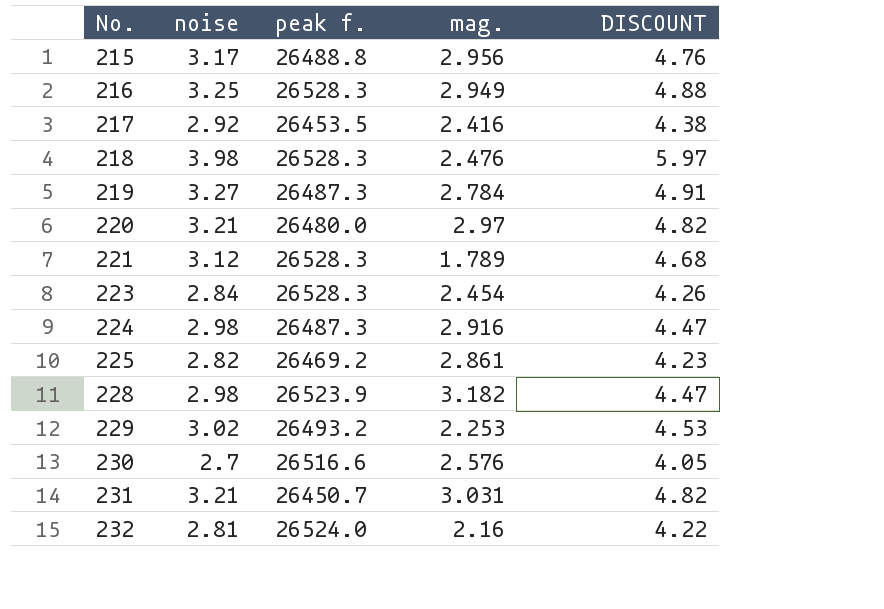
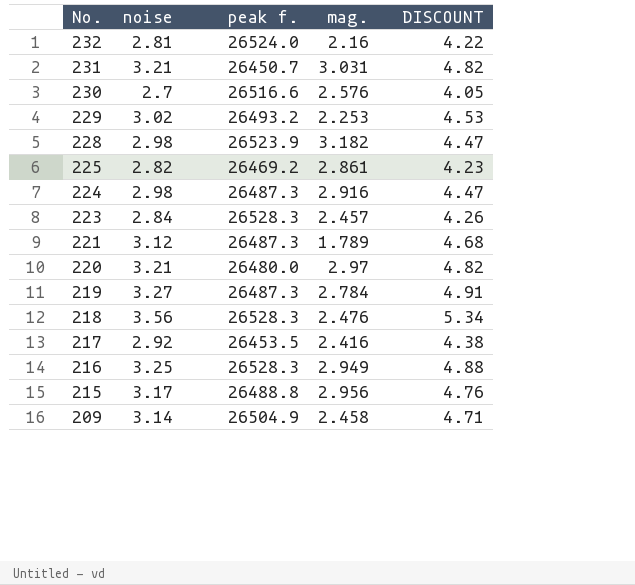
row order: No. ascending -> No. descending
223 | mag.: 2.454 -> 2.457
221 | peak f.: 26528.3 -> 26487.3
218 | noise: 3.98 -> 3.56
218 | DISCOUNT: 5.97 -> 5.34
row 209: none -> 3.14 | 26504.9 | 2.458 | 4.71

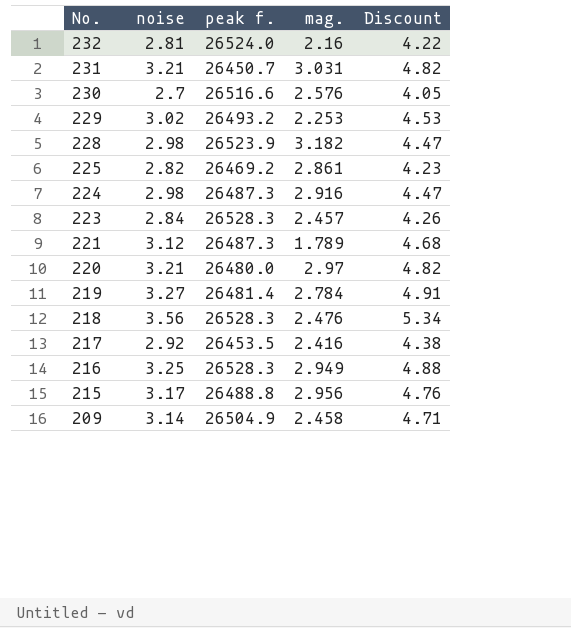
column name: DISCOUNT -> Discount
219 | peak f.: 26487.3 -> 26481.4

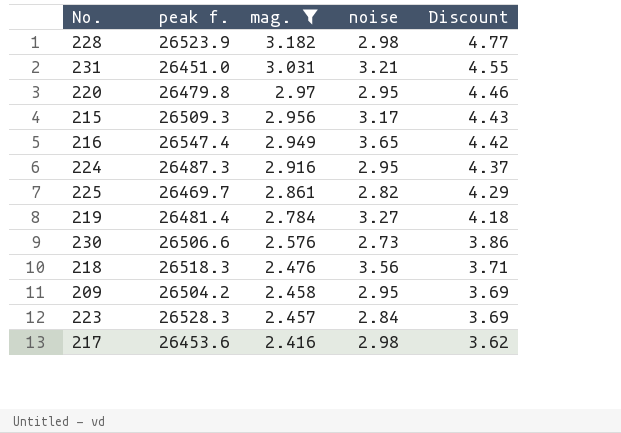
filter: none -> mag. >= 2.416
row order: No. descending -> mag. descending
column noise | position: 2 -> 4
column Discount | formula: [noise] * 1.5 -> [mag.] * 1.5
231 | peak f.: 26450.7 -> 26451.0
220 | peak f.: 26480.0 -> 26479.8
220 | noise: 3.21 -> 2.95
215 | peak f.: 26488.8 -> 26509.3
216 | peak f.: 26528.3 -> 26547.4
216 | noise: 3.25 -> 3.65
224 | noise: 2.98 -> 2.95
225 | peak f.: 26469.2 -> 26469.7
230 | peak f.: 26516.6 -> 26506.6
230 | noise: 2.7 -> 2.73
218 | peak f.: 26528.3 -> 26518.3
209 | peak f.: 26504.9 -> 26504.2
209 | noise: 3.14 -> 2.95
217 | peak f.: 26453.5 -> 26453.6
217 | noise: 2.92 -> 2.98

